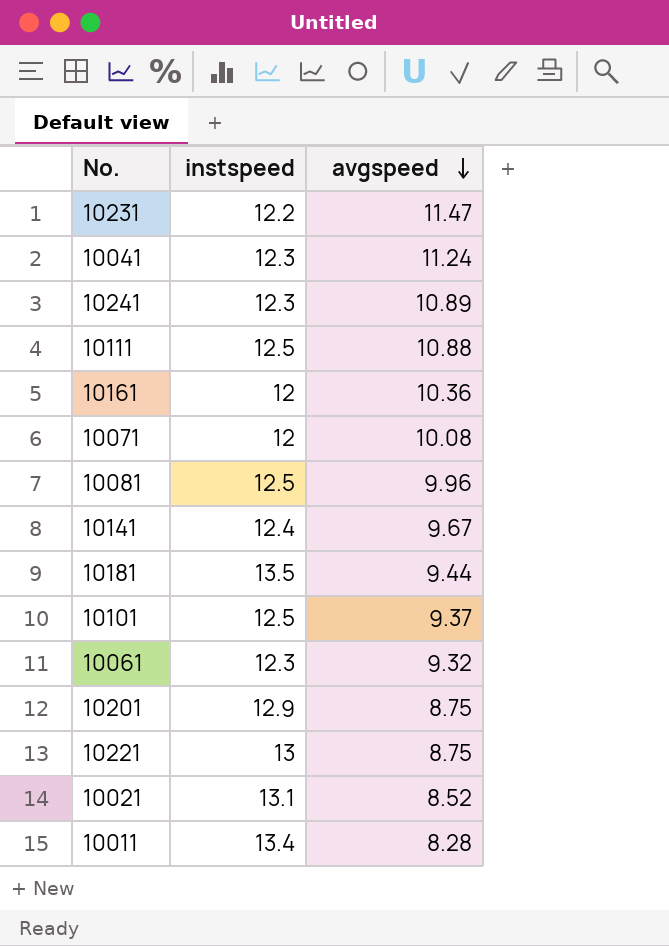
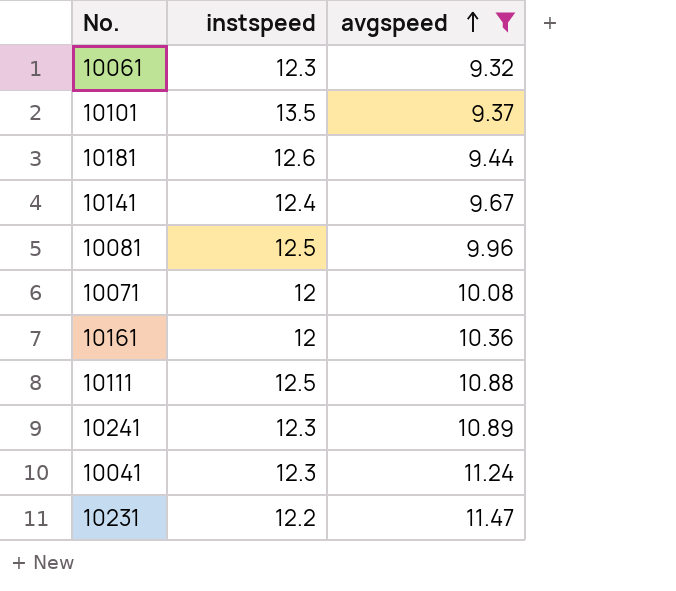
filter: none -> avgspeed >= 9.32
row order: avgspeed descending -> avgspeed ascending
10101 | instspeed: 12.5 -> 13.5
10181 | instspeed: 13.5 -> 12.6

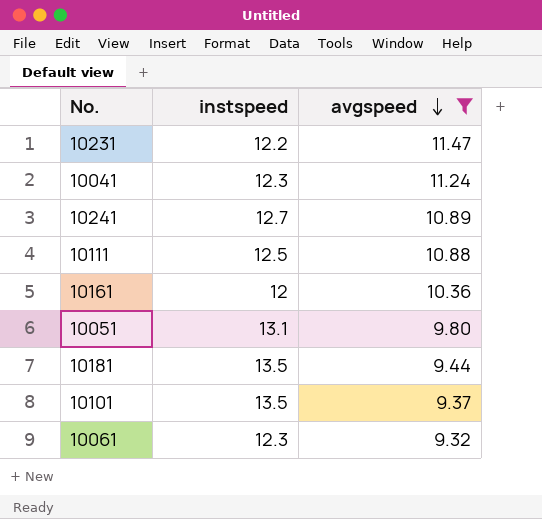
row order: avgspeed ascending -> avgspeed descending
row 10141: 12.4 | 9.67 -> none
row 10081: 12.5 | 9.96 -> none
row 10071: 12 | 10.08 -> none
10241 | instspeed: 12.3 -> 12.7
row 10051: none -> 13.1 | 9.80
10181 | instspeed: 12.6 -> 13.5

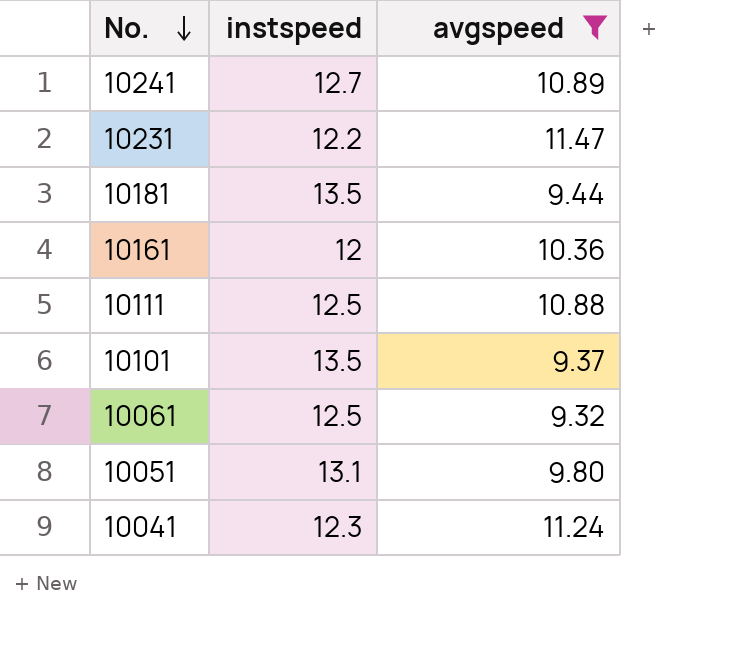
row order: avgspeed descending -> No. descending
10061 | instspeed: 12.3 -> 12.5

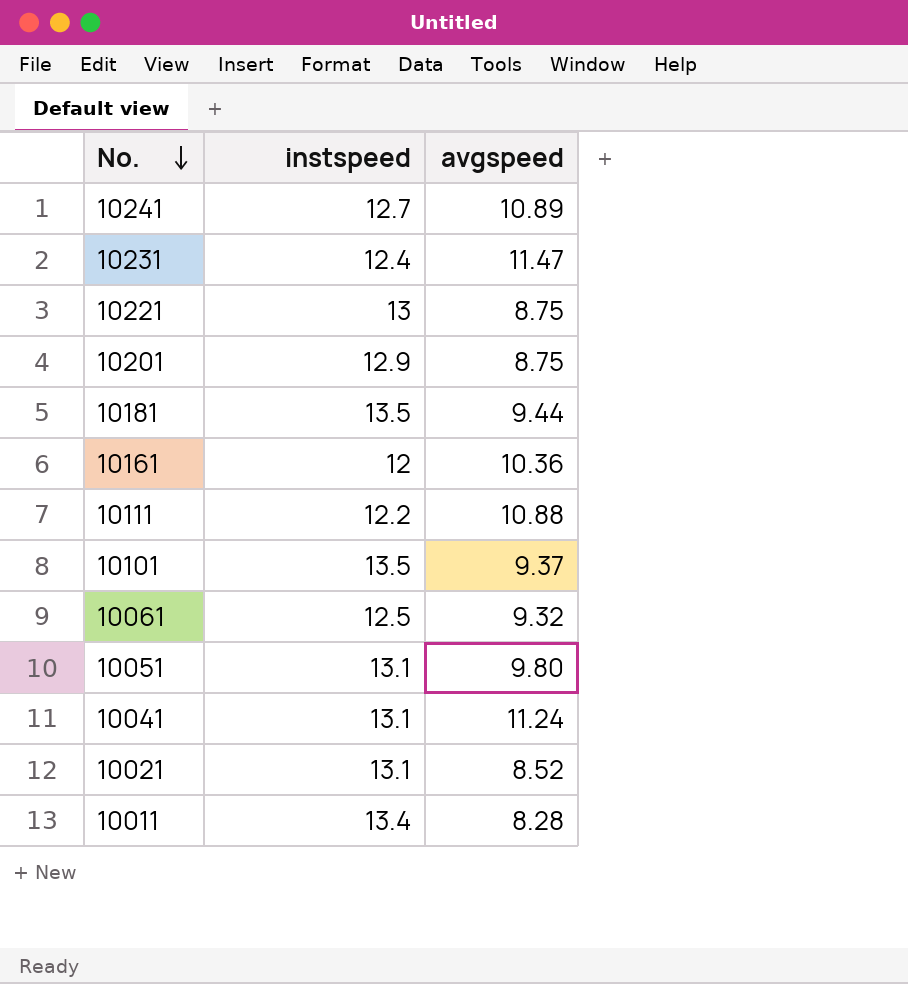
filter: avgspeed >= 9.32 -> none
10231 | instspeed: 12.2 -> 12.4
10111 | instspeed: 12.5 -> 12.2
10041 | instspeed: 12.3 -> 13.1

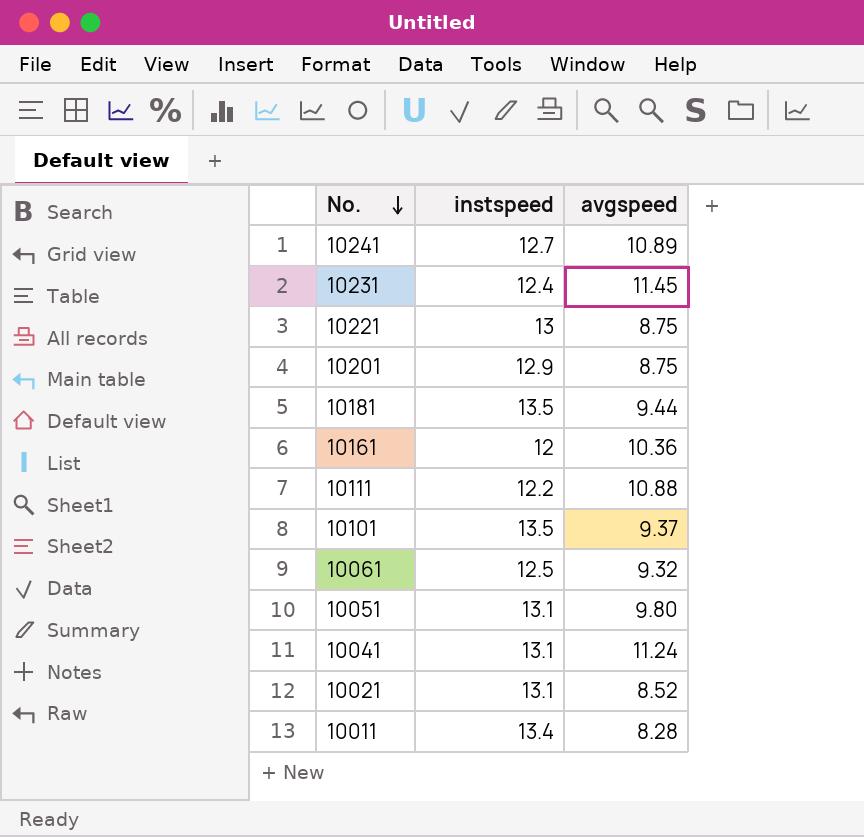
10231 | avgspeed: 11.47 -> 11.45

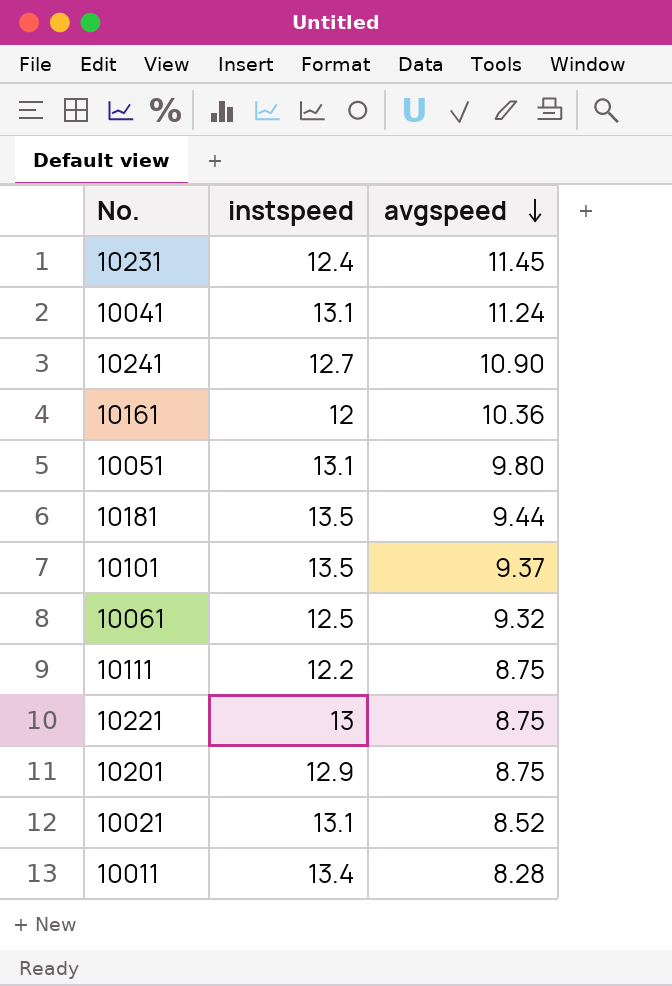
row order: No. descending -> avgspeed descending
10241 | avgspeed: 10.89 -> 10.90
10111 | avgspeed: 10.88 -> 8.75

